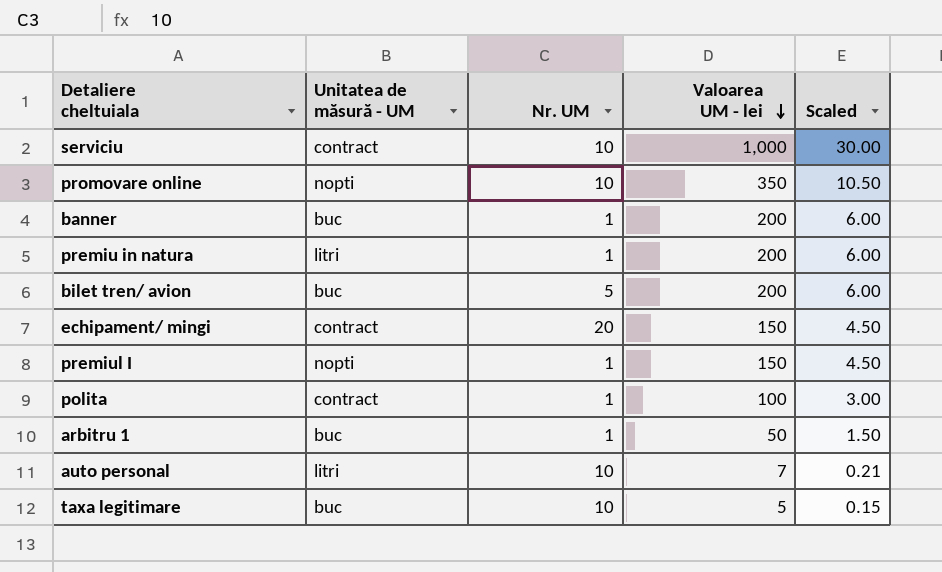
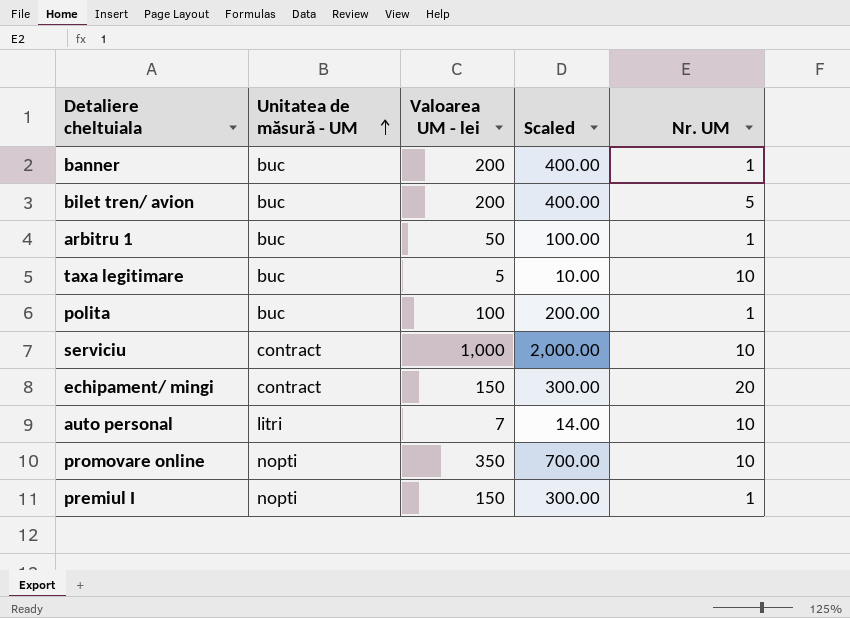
row order: Valoarea UM - lei descending -> Unitatea de măsură - UM ascending
column Scaled | formula: [Valoarea UM - lei] * 0.03 -> [Valoarea UM - lei] * 2
column Nr. UM | position: 3 -> 5
row premiu in natura: litri | 1 | 200 | 6.00 -> none
polita | Unitatea de măsură - UM: contract -> buc

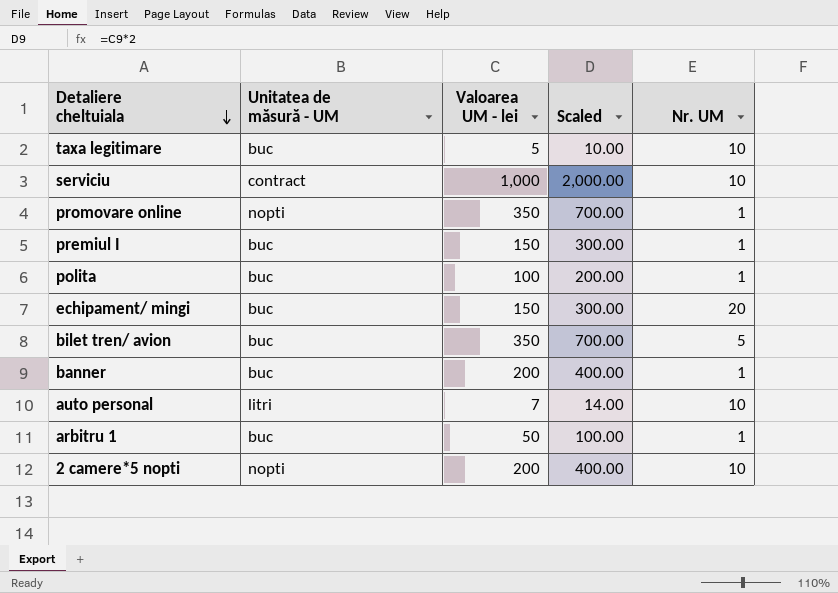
row order: Unitatea de măsură - UM ascending -> Detaliere cheltuiala descending
promovare online | Nr. UM: 10 -> 1
premiul I | Unitatea de măsură - UM: nopti -> buc
echipament/ mingi | Unitatea de măsură - UM: contract -> buc
bilet tren/ avion | Valoarea UM - lei: 200 -> 350
bilet tren/ avion | Scaled: 400.00 -> 700.00
row 2 camere*5 nopti: none -> nopti | 200 | 400.00 | 10

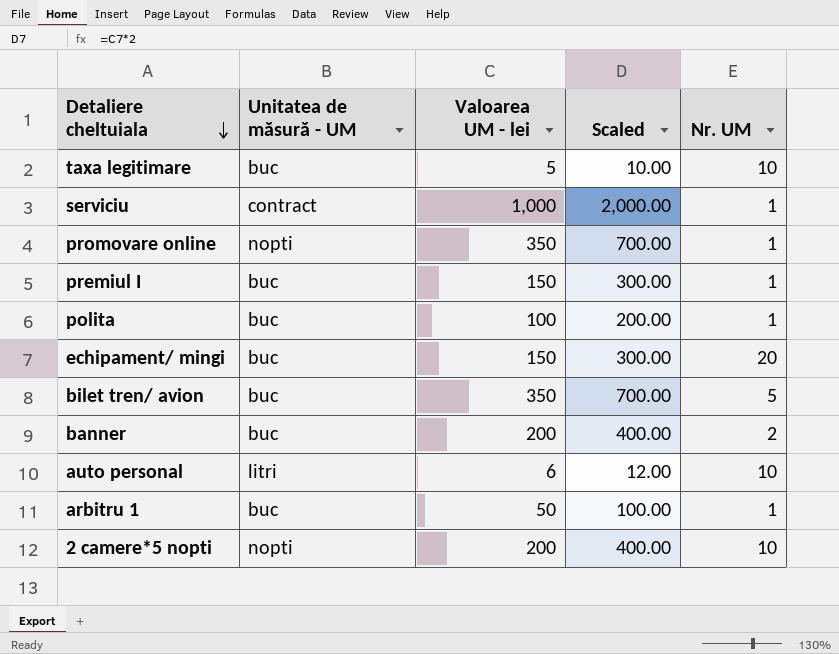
serviciu | Nr. UM: 10 -> 1
banner | Nr. UM: 1 -> 2
auto personal | Valoarea UM - lei: 7 -> 6
auto personal | Scaled: 14.00 -> 12.00

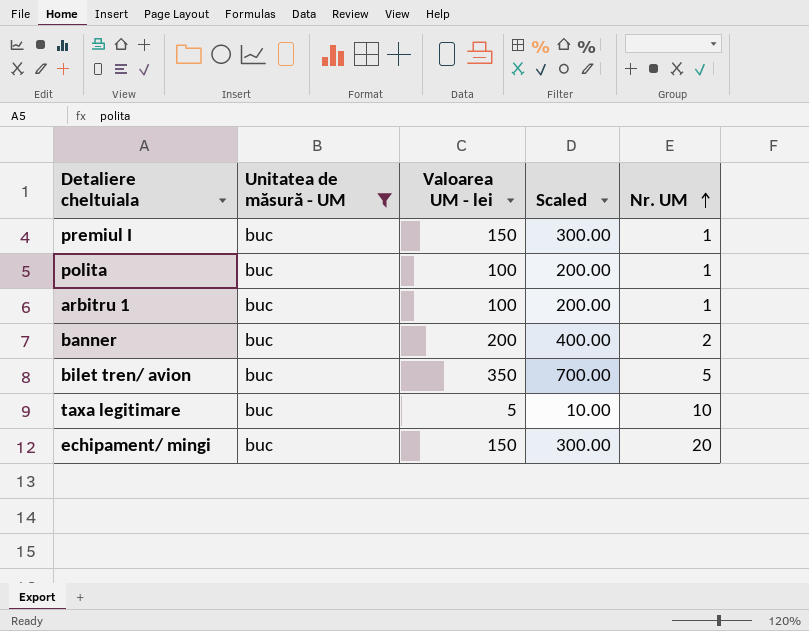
filter: none -> Unitatea de măsură - UM = buc
row order: Detaliere cheltuiala descending -> Nr. UM ascending
arbitru 1 | Valoarea UM - lei: 50 -> 100
arbitru 1 | Scaled: 100.00 -> 200.00

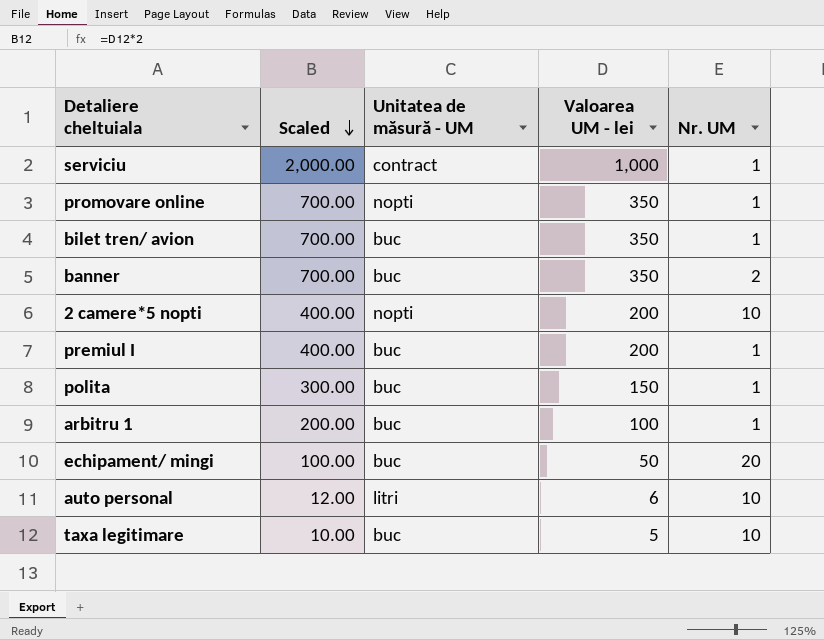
filter: Unitatea de măsură - UM = buc -> none
row order: Nr. UM ascending -> Scaled descending
column Scaled | position: 4 -> 2
bilet tren/ avion | Nr. UM: 5 -> 1
banner | Scaled: 400.00 -> 700.00
banner | Valoarea UM - lei: 200 -> 350
premiul I | Scaled: 300.00 -> 400.00
premiul I | Valoarea UM - lei: 150 -> 200
polita | Scaled: 200.00 -> 300.00
polita | Valoarea UM - lei: 100 -> 150
echipament/ mingi | Scaled: 300.00 -> 100.00
echipament/ mingi | Valoarea UM - lei: 150 -> 50

